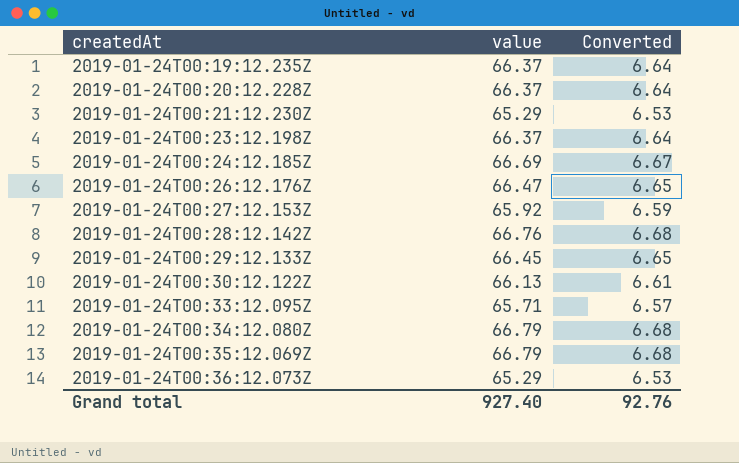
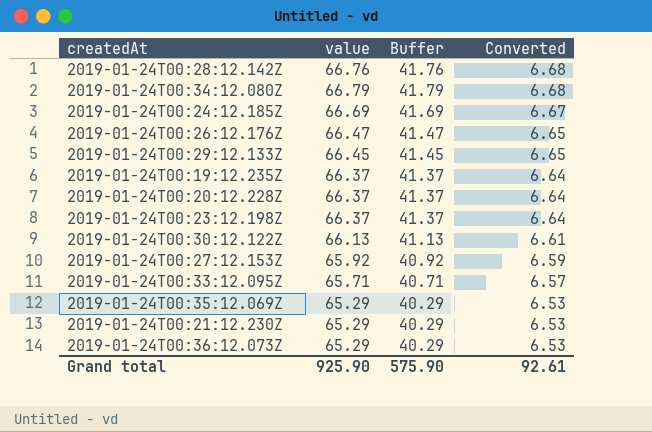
row order: createdAt ascending -> Converted descending
column Buffer | formula: none -> [value] - 25
2019-01-24T00:35:12.069Z | value: 66.79 -> 65.29
2019-01-24T00:35:12.069Z | Converted: 6.68 -> 6.53
Grand total | value: 927.40 -> 925.90
Grand total | Converted: 92.76 -> 92.61

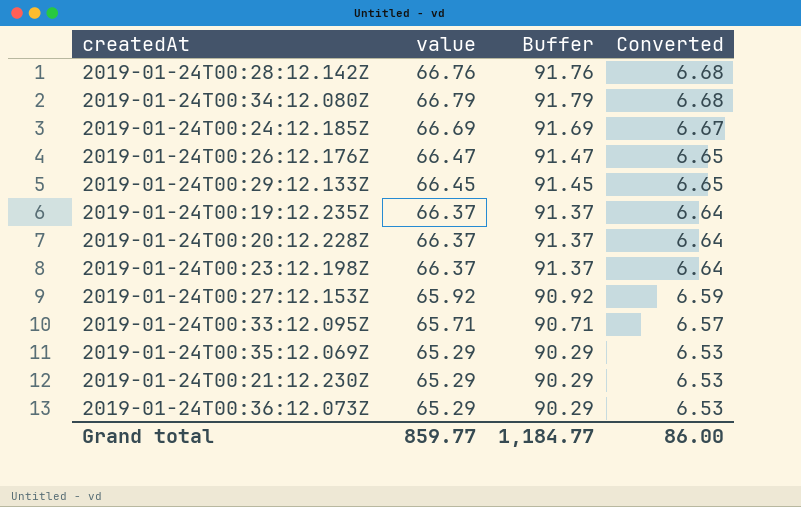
column Buffer | formula: [value] - 25 -> [value] + 25
row 2019-01-24T00:30:12.122Z: 66.13 | 41.13 | 6.61 -> none
Grand total | value: 925.90 -> 859.77
Grand total | Buffer: 575.90 -> 1,184.77
Grand total | Converted: 92.61 -> 86.00

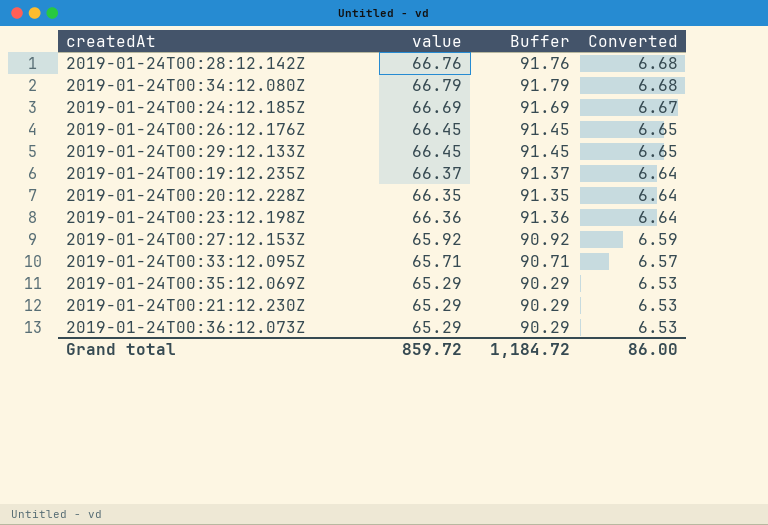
2019-01-24T00:26:12.176Z | value: 66.47 -> 66.45
2019-01-24T00:26:12.176Z | Buffer: 91.47 -> 91.45
2019-01-24T00:20:12.228Z | value: 66.37 -> 66.35
2019-01-24T00:20:12.228Z | Buffer: 91.37 -> 91.35
2019-01-24T00:23:12.198Z | value: 66.37 -> 66.36
2019-01-24T00:23:12.198Z | Buffer: 91.37 -> 91.36
Grand total | value: 859.77 -> 859.72
Grand total | Buffer: 1,184.77 -> 1,184.72

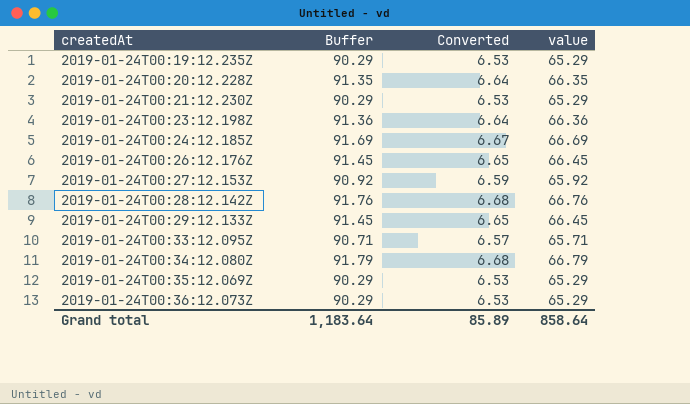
row order: Converted descending -> createdAt ascending
column value | position: 2 -> 4
2019-01-24T00:19:12.235Z | Buffer: 91.37 -> 90.29
2019-01-24T00:19:12.235Z | Converted: 6.64 -> 6.53
2019-01-24T00:19:12.235Z | value: 66.37 -> 65.29
Grand total | Buffer: 1,184.72 -> 1,183.64
Grand total | Converted: 86.00 -> 85.89
Grand total | value: 859.72 -> 858.64

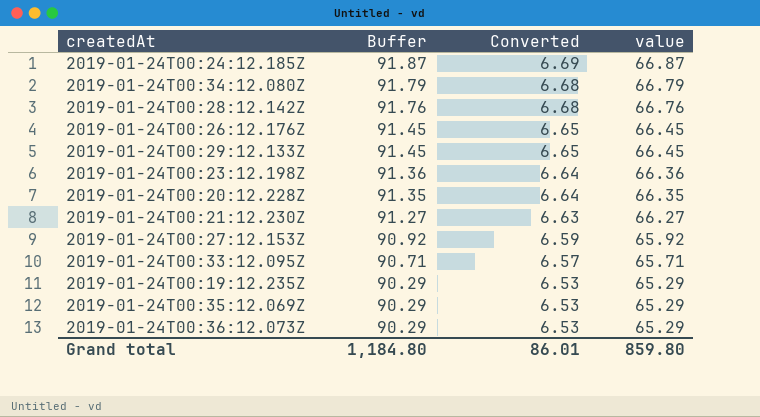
row order: createdAt ascending -> Buffer descending
2019-01-24T00:24:12.185Z | Buffer: 91.69 -> 91.87
2019-01-24T00:24:12.185Z | Converted: 6.67 -> 6.69
2019-01-24T00:24:12.185Z | value: 66.69 -> 66.87
2019-01-24T00:21:12.230Z | Buffer: 90.29 -> 91.27
2019-01-24T00:21:12.230Z | Converted: 6.53 -> 6.63
2019-01-24T00:21:12.230Z | value: 65.29 -> 66.27
Grand total | Buffer: 1,183.64 -> 1,184.80
Grand total | Converted: 85.89 -> 86.01
Grand total | value: 858.64 -> 859.80

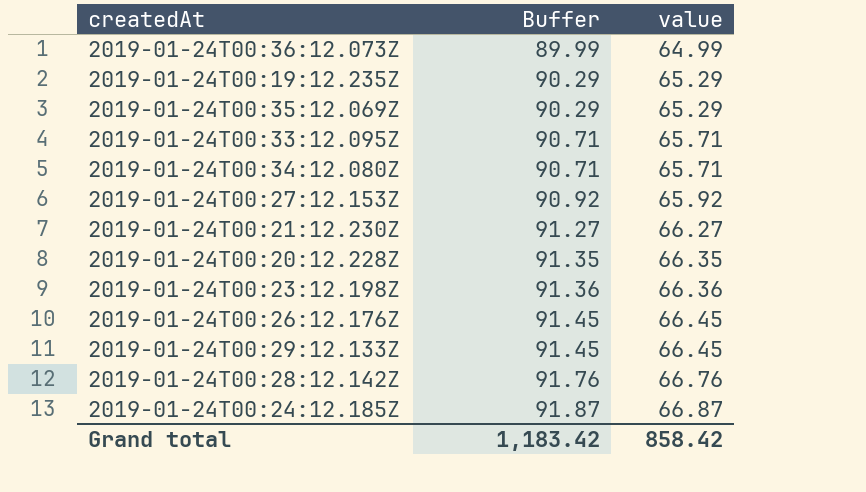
row order: Buffer descending -> Buffer ascending
column Converted | formula: [value] * 0.1 -> none
2019-01-24T00:36:12.073Z | Buffer: 90.29 -> 89.99
2019-01-24T00:36:12.073Z | value: 65.29 -> 64.99
2019-01-24T00:34:12.080Z | Buffer: 91.79 -> 90.71
2019-01-24T00:34:12.080Z | value: 66.79 -> 65.71
Grand total | Buffer: 1,184.80 -> 1,183.42
Grand total | value: 859.80 -> 858.42

